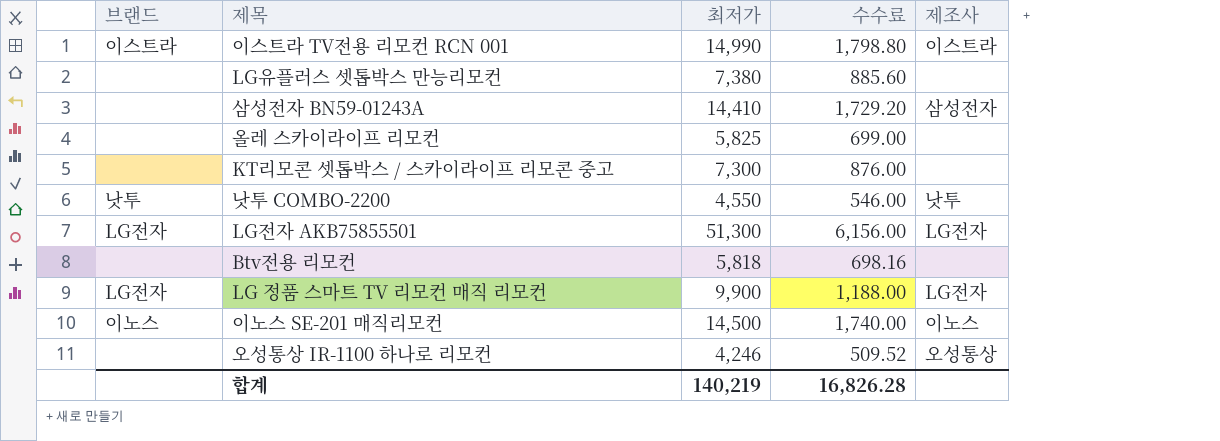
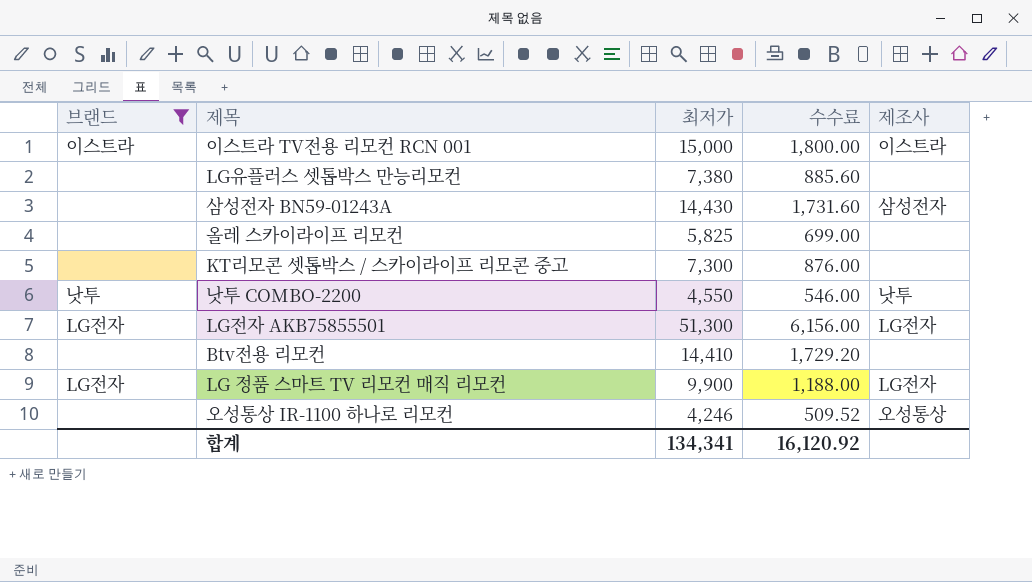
filter: none -> 브랜드 != 이노스
이스트라 TV전용 리모컨 RCN 001 | 최저가: 14,990 -> 15,000
이스트라 TV전용 리모컨 RCN 001 | 수수료: 1,798.80 -> 1,800.00
삼성전자 BN59-01243A | 최저가: 14,410 -> 14,430
삼성전자 BN59-01243A | 수수료: 1,729.20 -> 1,731.60
Btv전용 리모컨 | 최저가: 5,818 -> 14,410
Btv전용 리모컨 | 수수료: 698.16 -> 1,729.20
합계 | 최저가: 140,219 -> 134,341
합계 | 수수료: 16,826.28 -> 16,120.92

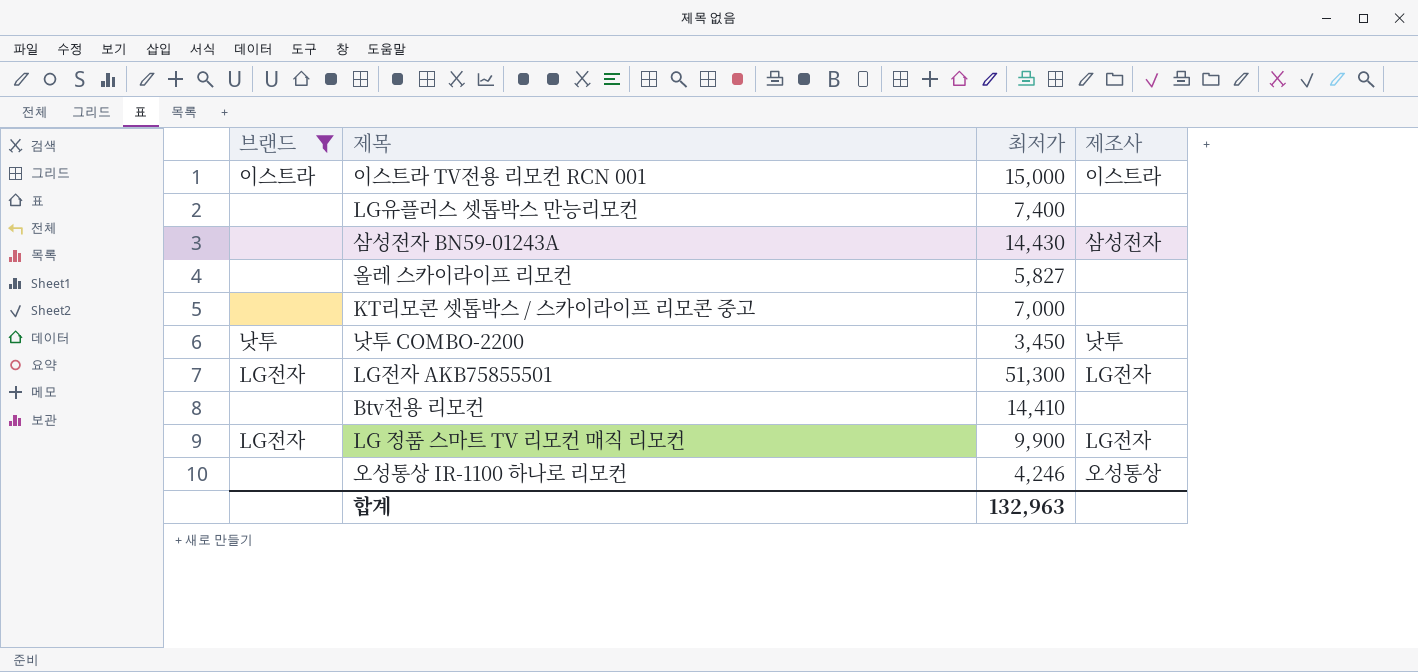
column 수수료 | formula: [최저가] * 0.12 -> none
LG유플러스 셋톱박스 만능리모컨 | 최저가: 7,380 -> 7,400
올레 스카이라이프 리모컨 | 최저가: 5,825 -> 5,827
KT리모콘 셋톱박스 / 스카이라이프 리모콘 중고 | 최저가: 7,300 -> 7,000
낫투 COMBO-2200 | 최저가: 4,550 -> 3,450
합계 | 최저가: 134,341 -> 132,963

